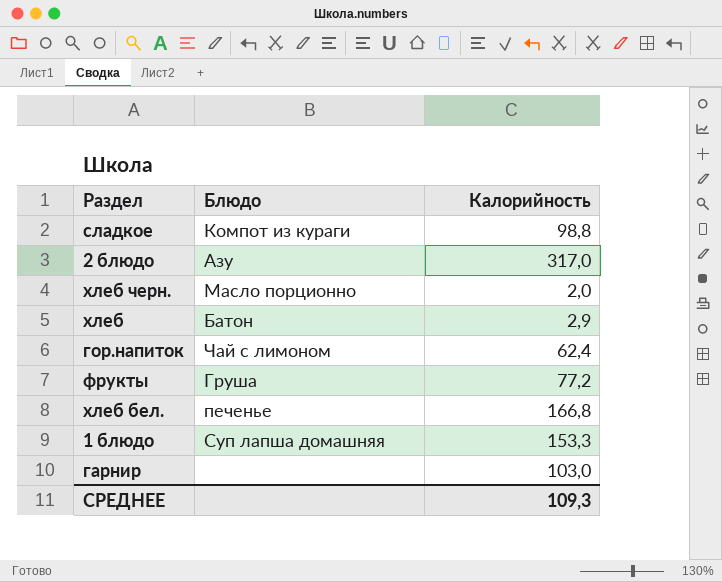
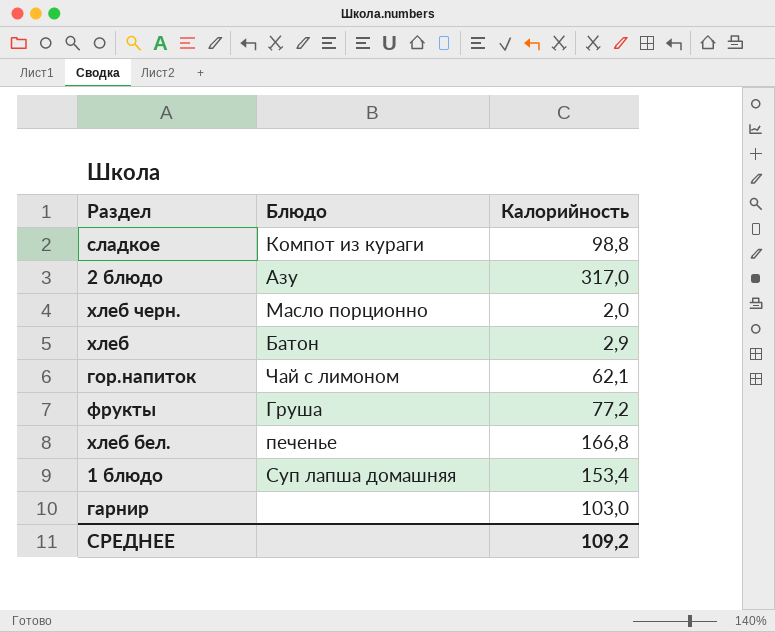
гор.напиток | Калорийность: 62,4 -> 62,1
1 блюдо | Калорийность: 153,3 -> 153,4
СРЕДНЕЕ | Калорийность: 109,3 -> 109,2

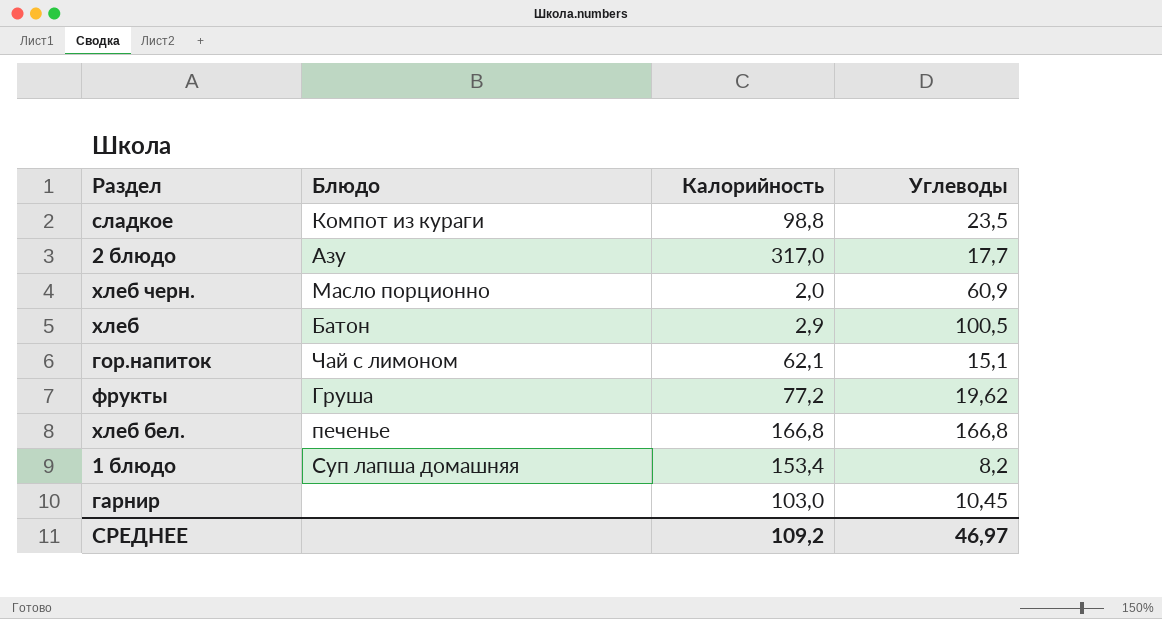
column Углеводы | position: none -> 4

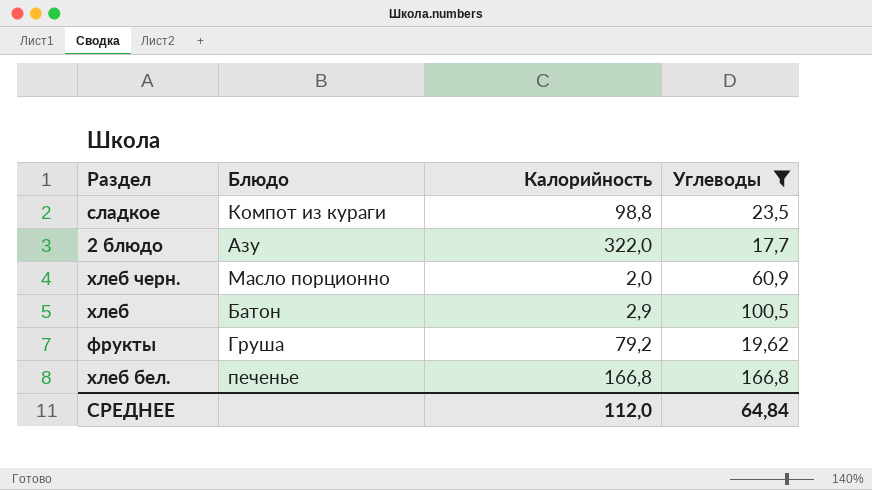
filter: none -> Углеводы >= 17,7
2 блюдо | Калорийность: 317,0 -> 322,0
фрукты | Калорийность: 77,2 -> 79,2
СРЕДНЕЕ | Калорийность: 109,2 -> 112,0
СРЕДНЕЕ | Углеводы: 46,97 -> 64,84

